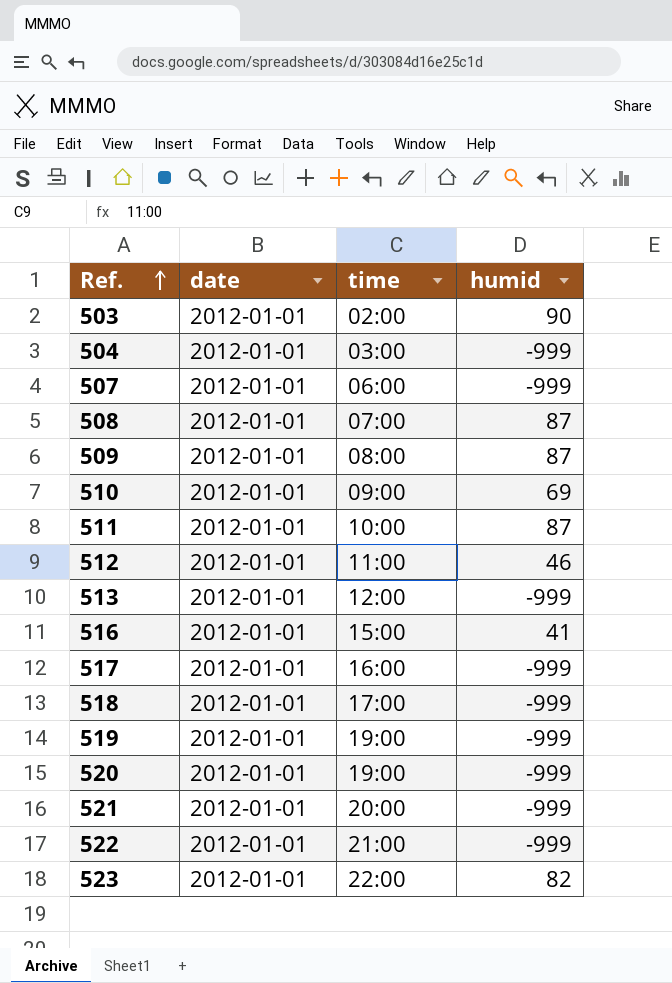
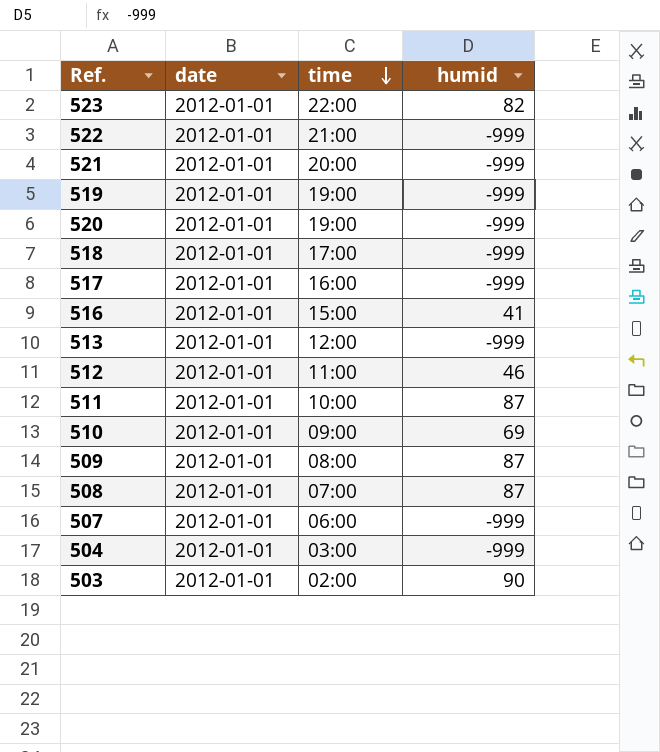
row order: Ref. ascending -> time descending

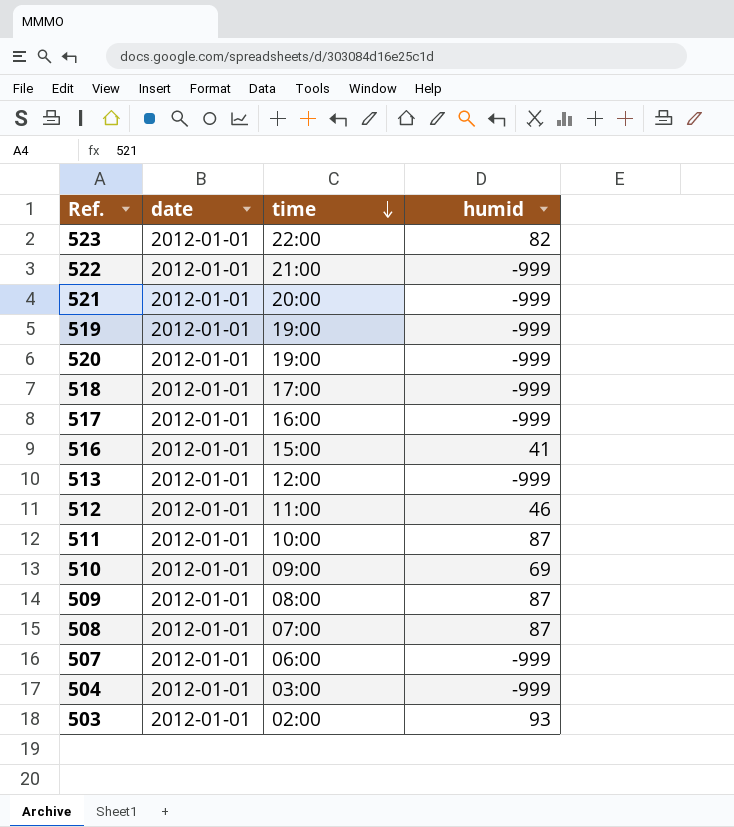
503 | humid: 90 -> 93

